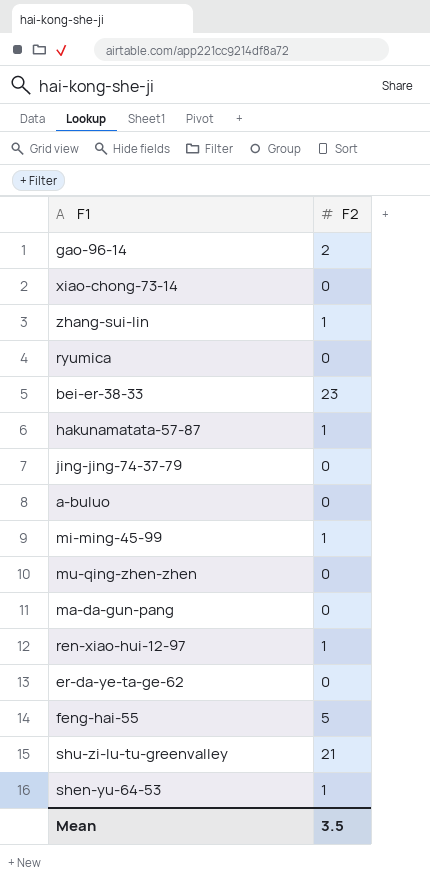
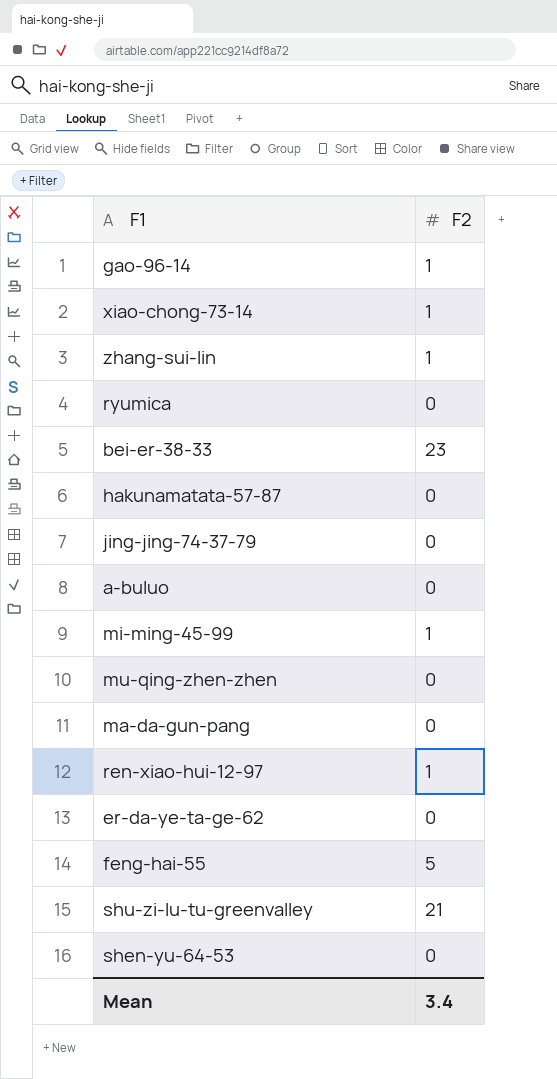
gao-96-14 | F2: 2 -> 1
xiao-chong-73-14 | F2: 0 -> 1
hakunamatata-57-87 | F2: 1 -> 0
shen-yu-64-53 | F2: 1 -> 0
Mean | F2: 3.5 -> 3.4

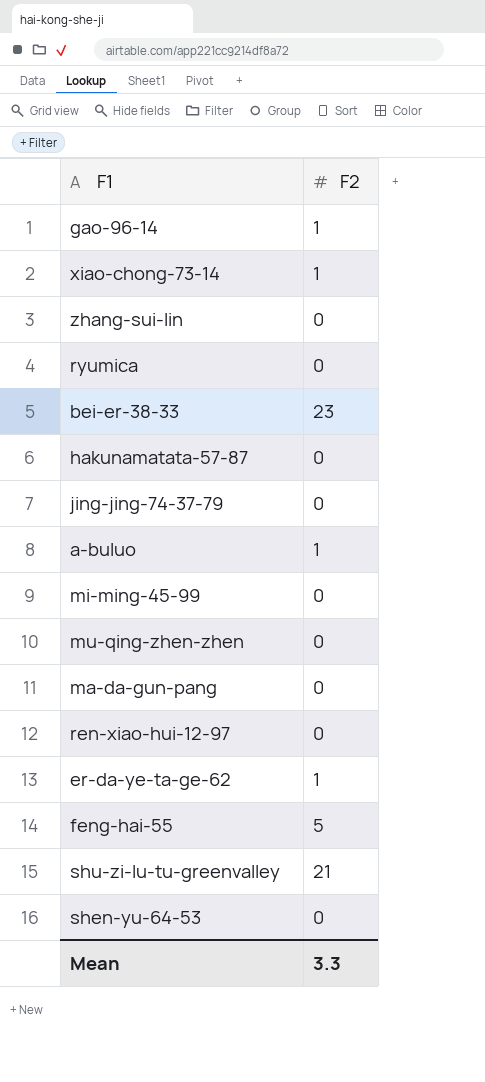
zhang-sui-lin | F2: 1 -> 0
a-buluo | F2: 0 -> 1
mi-ming-45-99 | F2: 1 -> 0
ren-xiao-hui-12-97 | F2: 1 -> 0
er-da-ye-ta-ge-62 | F2: 0 -> 1
Mean | F2: 3.4 -> 3.3

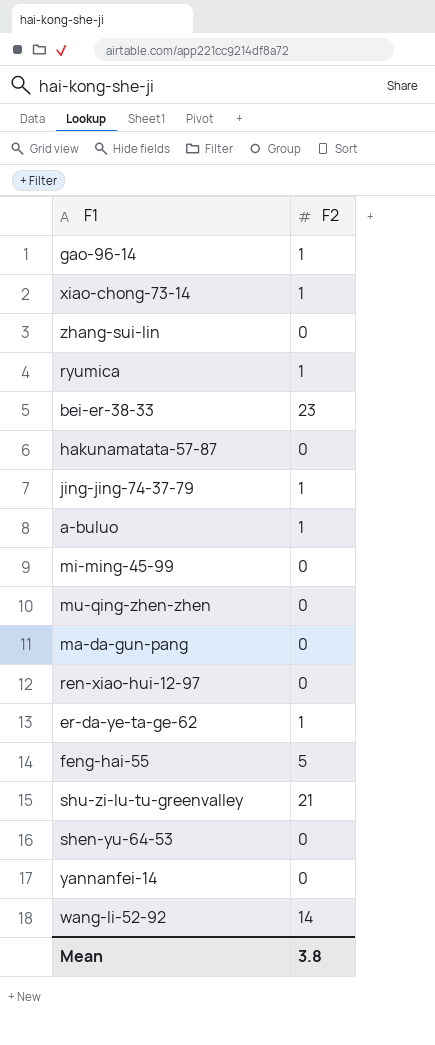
ryumica | F2: 0 -> 1
jing-jing-74-37-79 | F2: 0 -> 1
row yannanfei-14: none -> 0
row wang-li-52-92: none -> 14
Mean | F2: 3.3 -> 3.8

